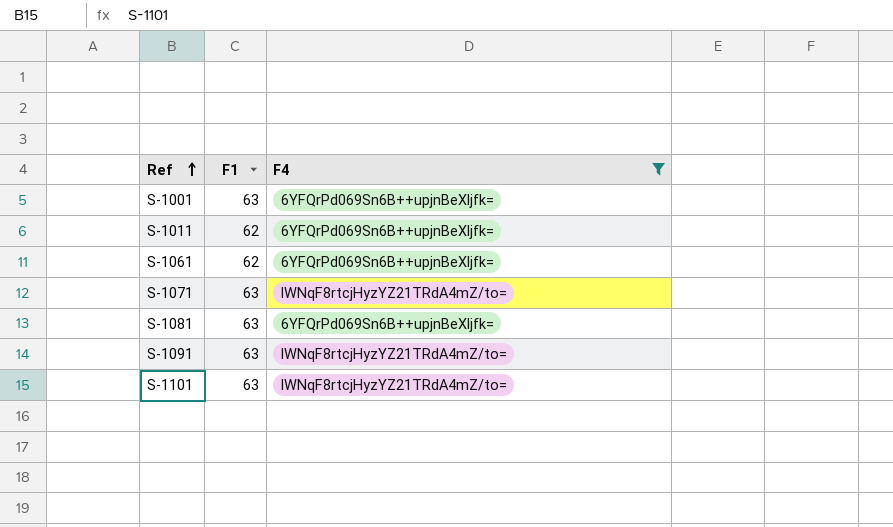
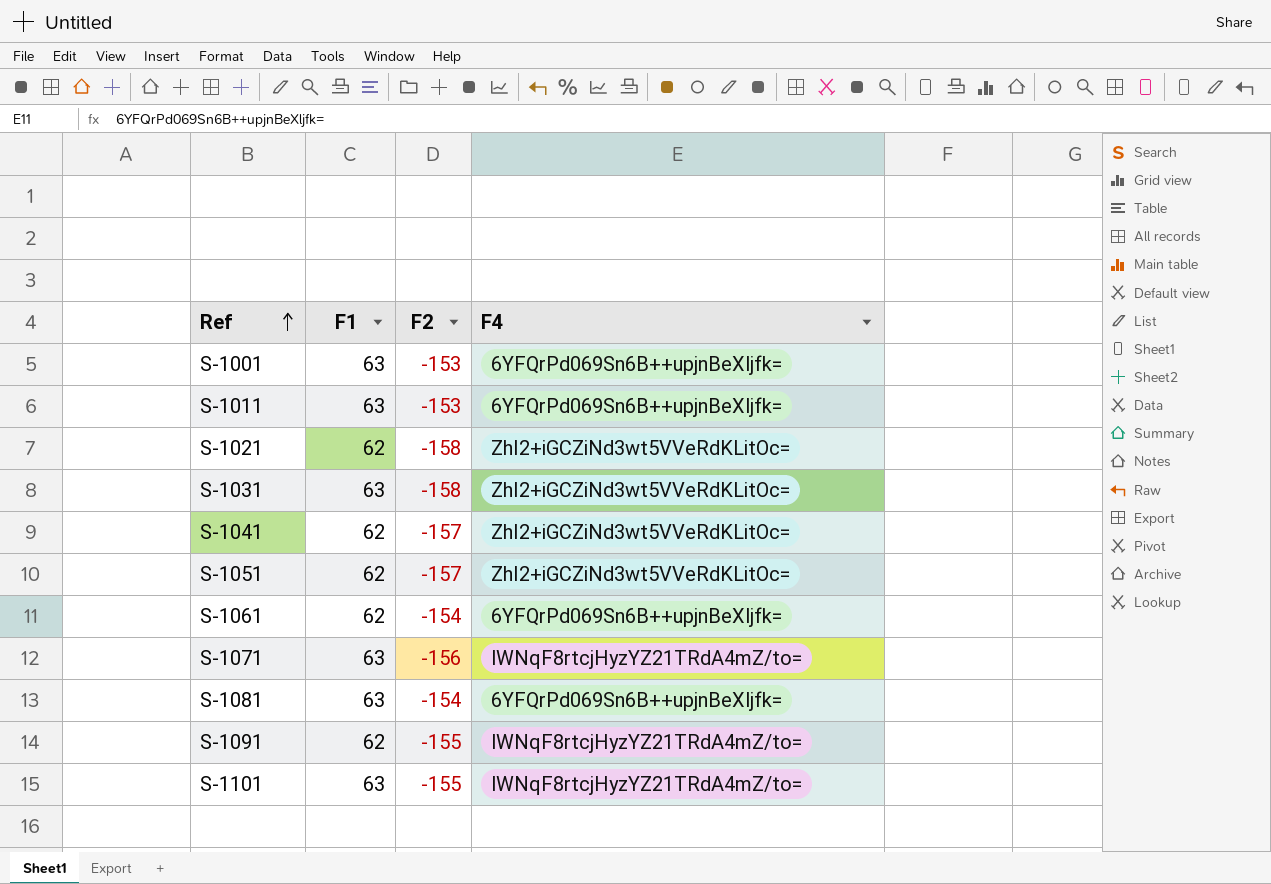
filter: F4 != ZhI2+iGCZiNd3wt5VVeRdKLitOc= -> none
column F2 | position: none -> 3
S-1011 | F1: 62 -> 63
S-1091 | F1: 63 -> 62

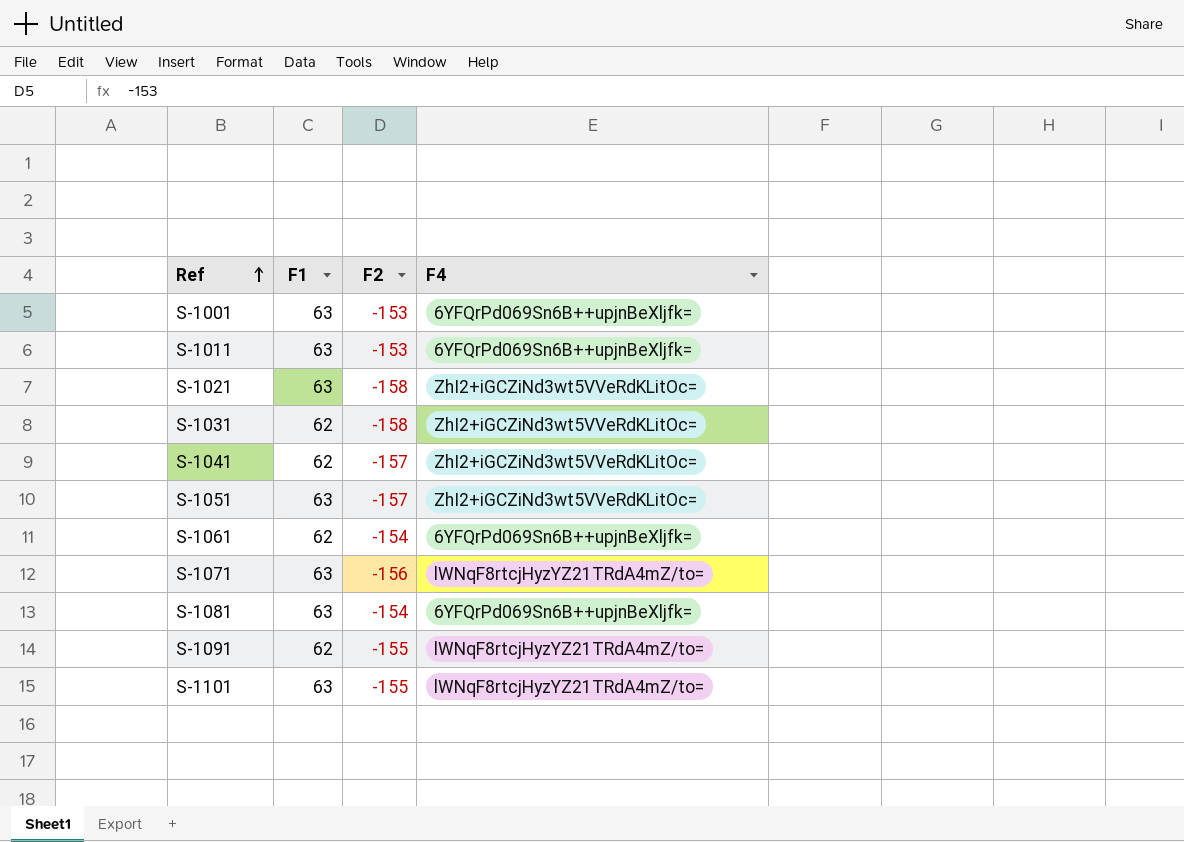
S-1021 | F1: 62 -> 63
S-1031 | F1: 63 -> 62
S-1051 | F1: 62 -> 63

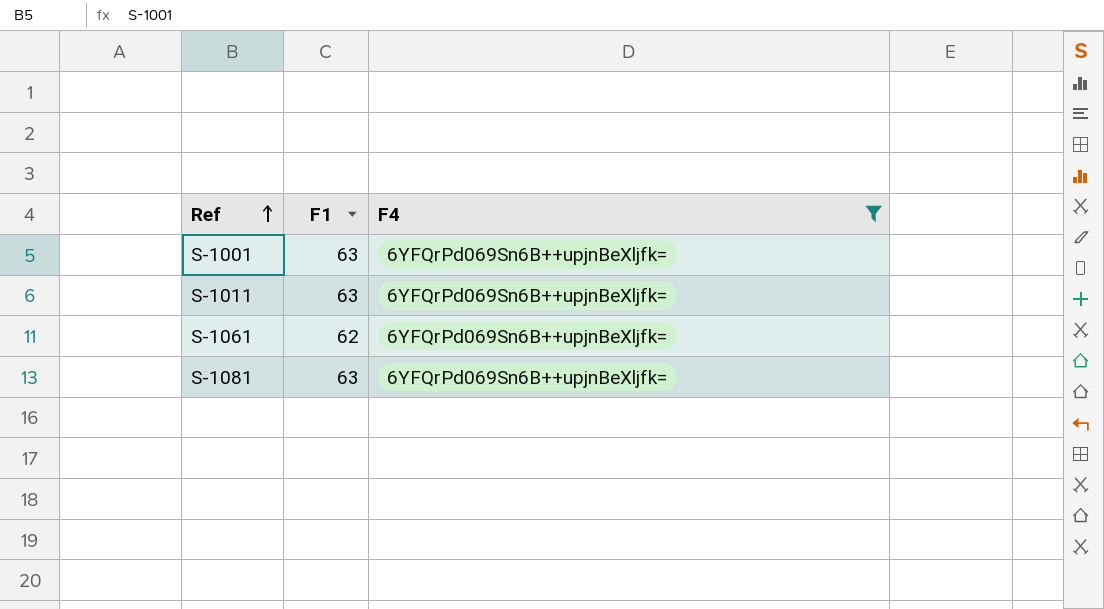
filter: none -> F4 = 6YFQrPd069Sn6B++upjnBeXljfk=
column F2 | position: 3 -> none

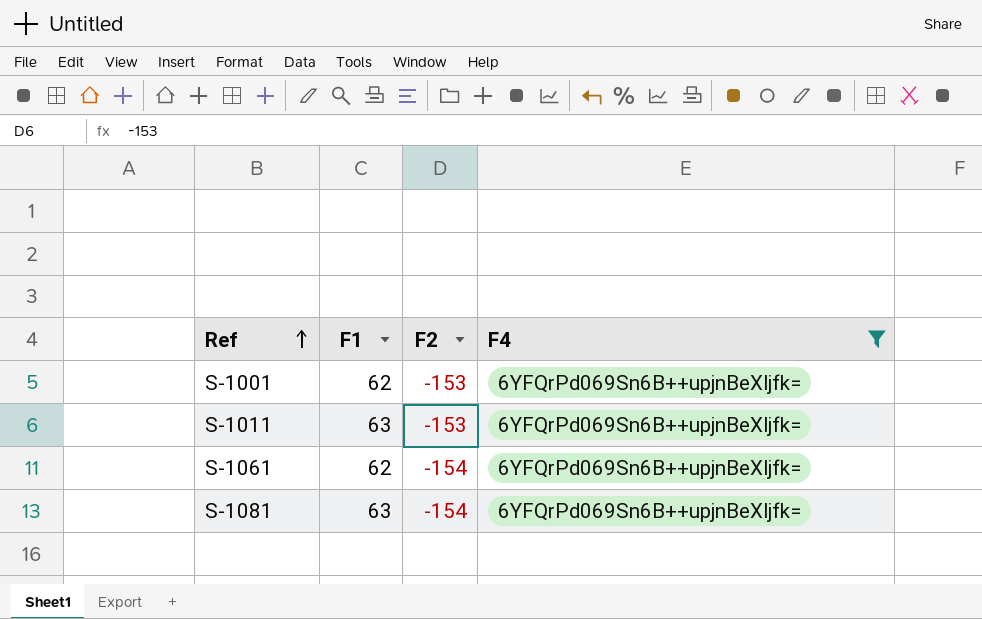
column F2 | position: none -> 3
S-1001 | F1: 63 -> 62

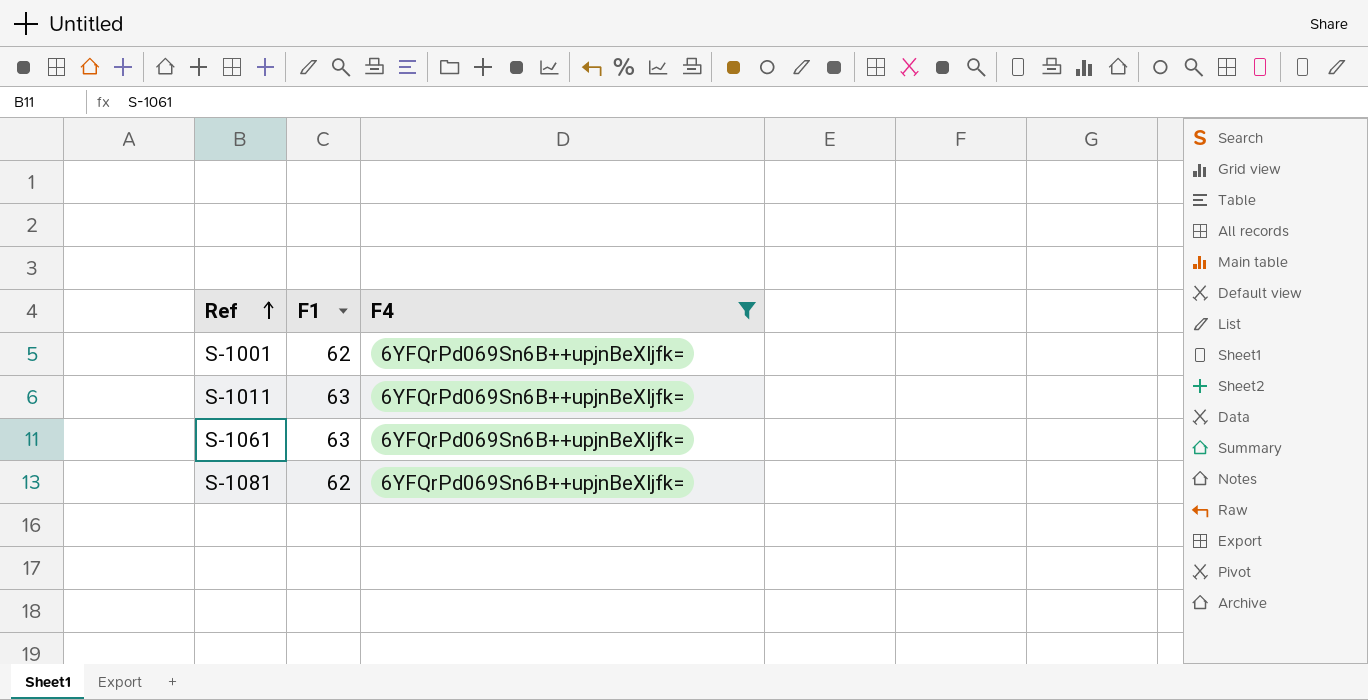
column F2 | position: 3 -> none
S-1061 | F1: 62 -> 63
S-1081 | F1: 63 -> 62

